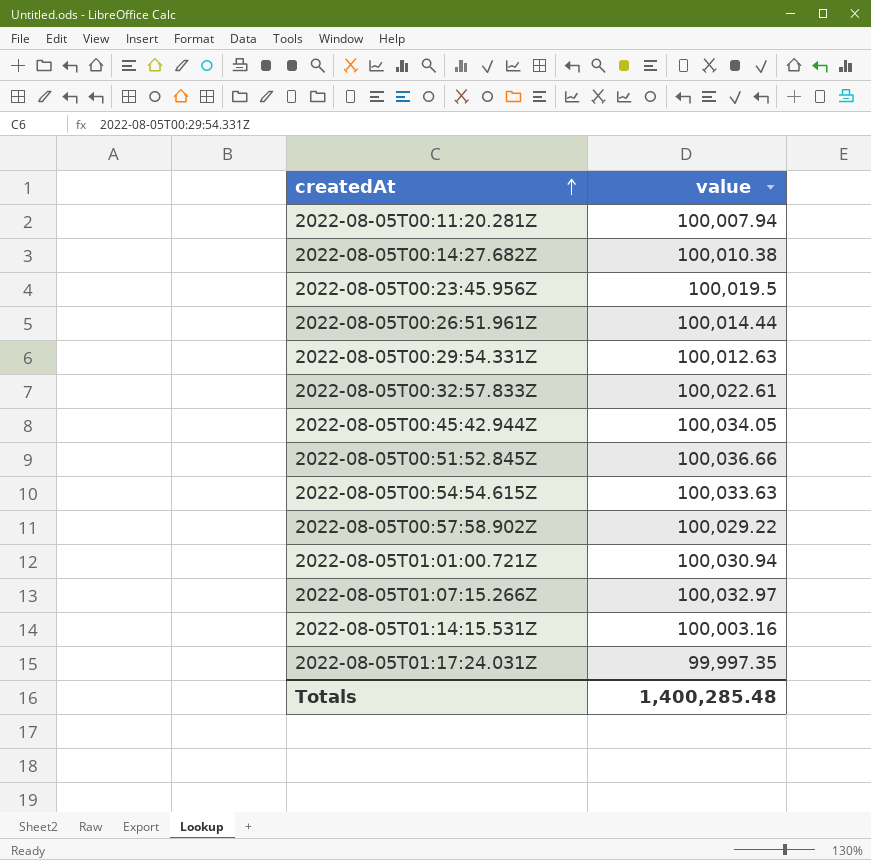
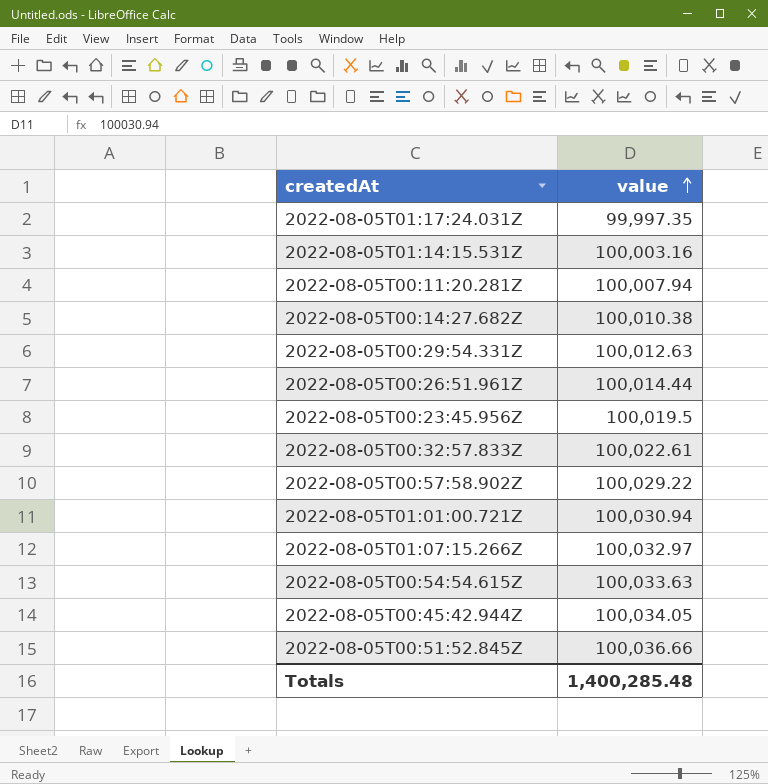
row order: createdAt ascending -> value ascending

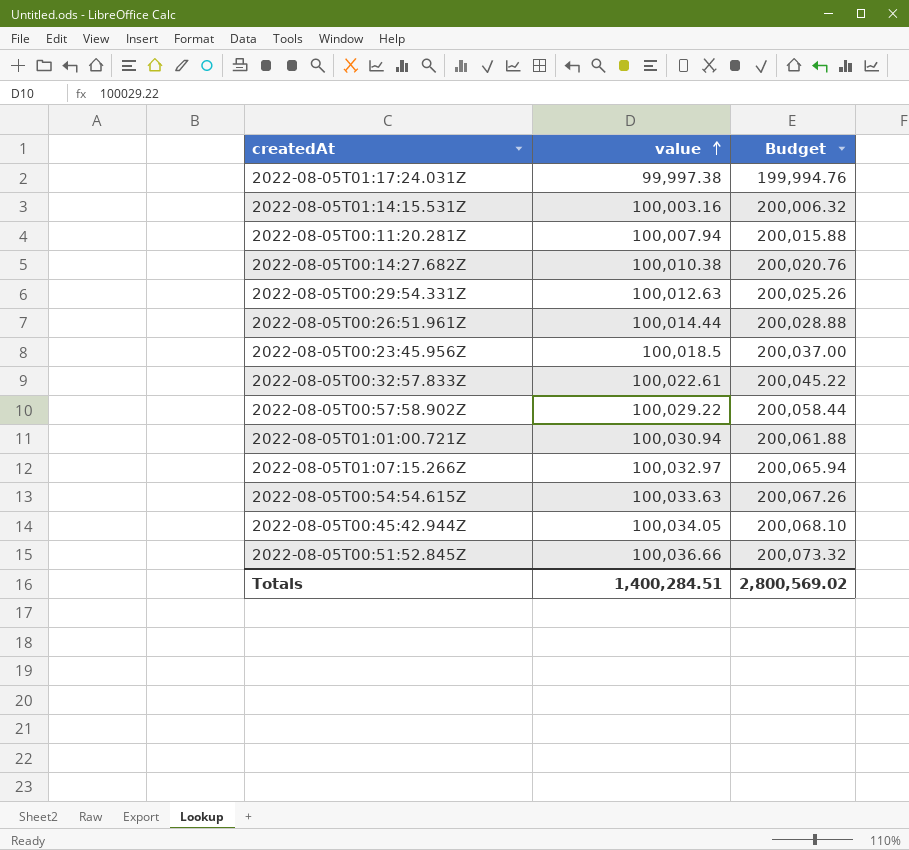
column Budget | formula: none -> [value] * 2
2022-08-05T01:17:24.031Z | value: 99,997.35 -> 99,997.38
2022-08-05T00:23:45.956Z | value: 100,019.5 -> 100,018.5
Totals | value: 1,400,285.48 -> 1,400,284.51

